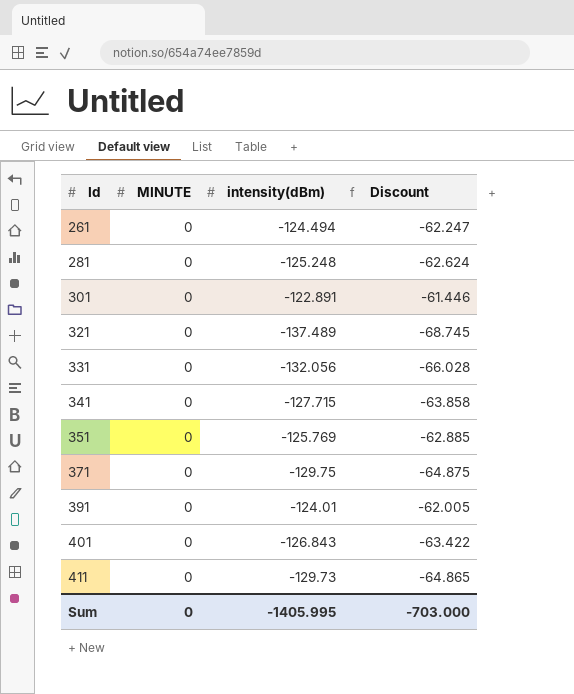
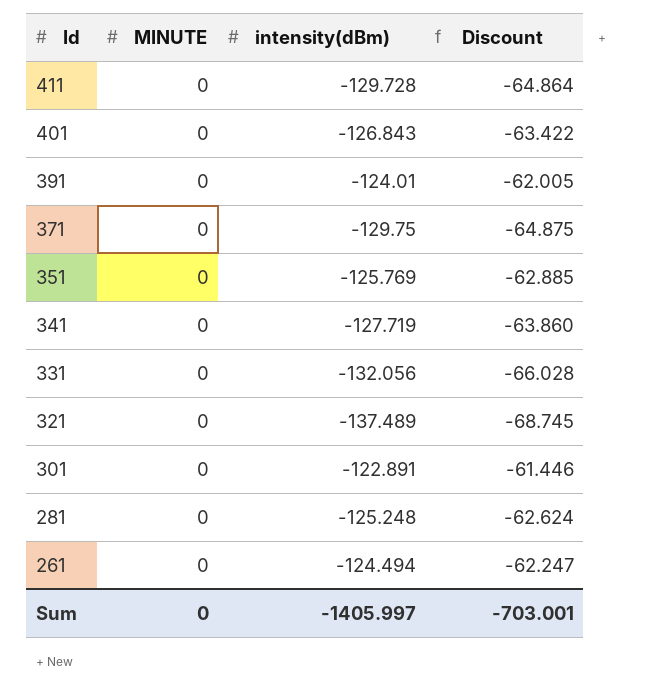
row order: Id ascending -> Id descending
411 | intensity(dBm): -129.73 -> -129.728
411 | Discount: -64.865 -> -64.864
341 | intensity(dBm): -127.715 -> -127.719
341 | Discount: -63.858 -> -63.860
Sum | intensity(dBm): -1405.995 -> -1405.997
Sum | Discount: -703.000 -> -703.001

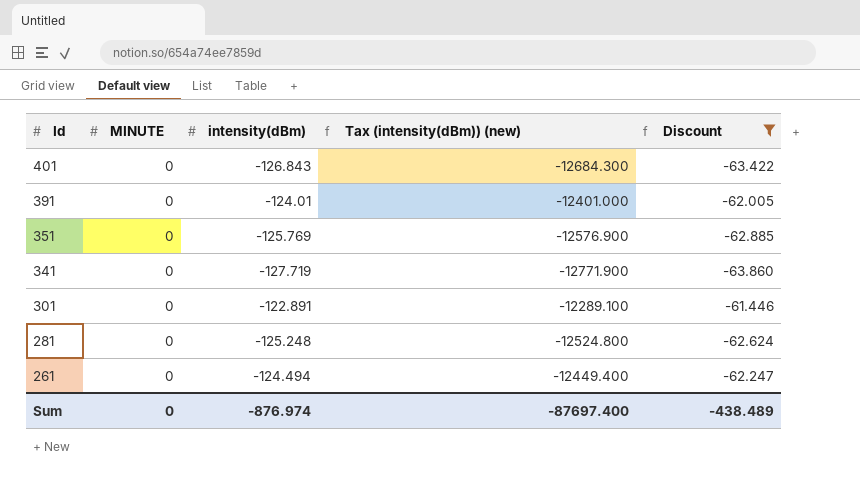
filter: none -> Discount >= -63.860
column Tax (intensity(dBm)) (new) | formula: none -> [intensity(dBm)] * 100
Sum | intensity(dBm): -1405.997 -> -876.974
Sum | Discount: -703.001 -> -438.489

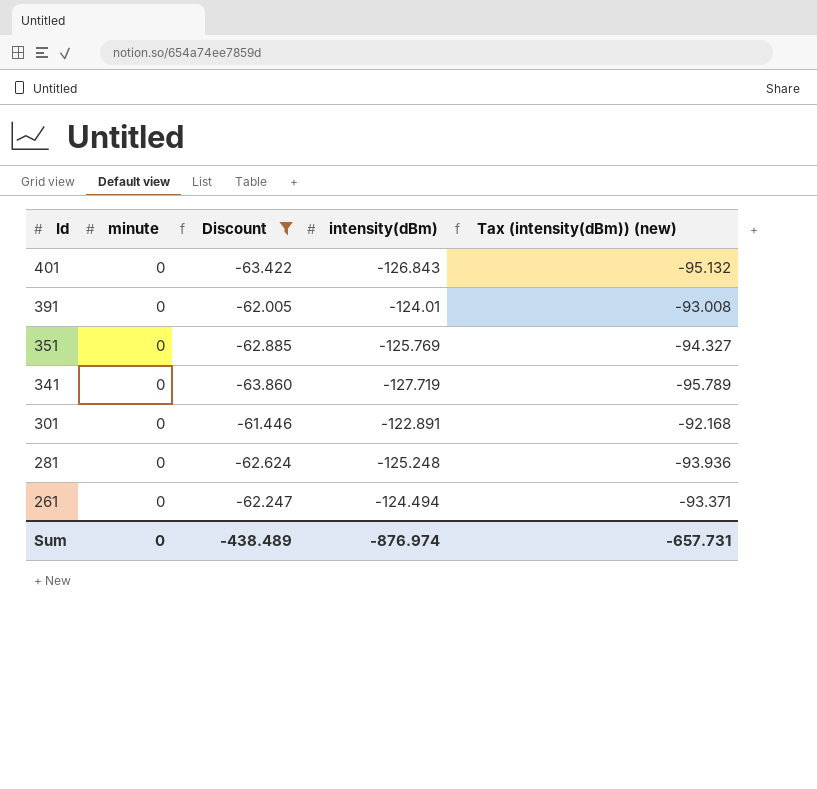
column name: MINUTE -> minute
column Discount | position: 5 -> 3
column Tax (intensity(dBm)) (new) | formula: [intensity(dBm)] * 100 -> [intensity(dBm)] * 0.75
Sum | Tax (intensity(dBm)) (new): -87697.400 -> -657.731

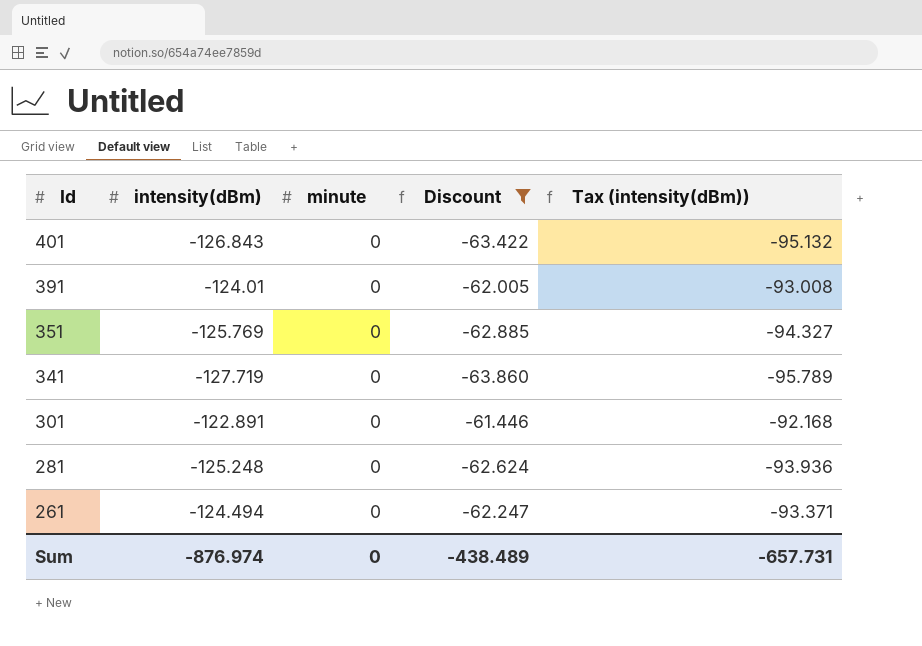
column intensity(dBm) | position: 4 -> 2
column name: Tax (intensity(dBm)) (new) -> Tax (intensity(dBm))

